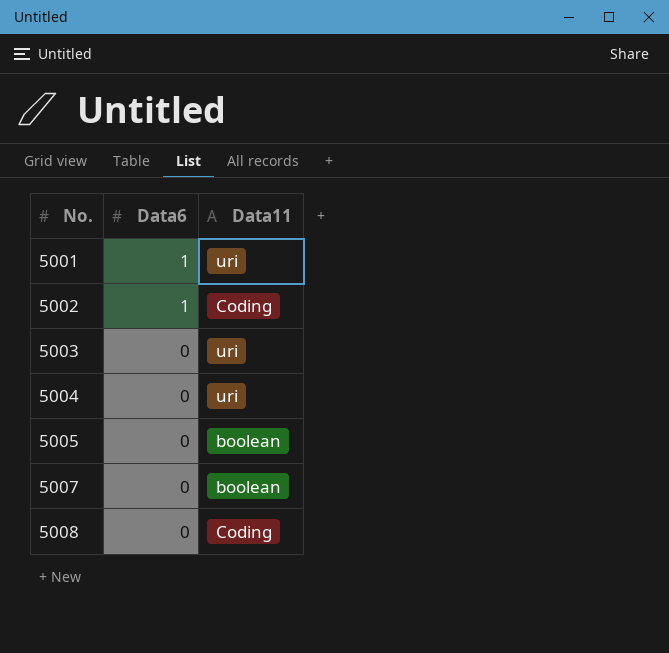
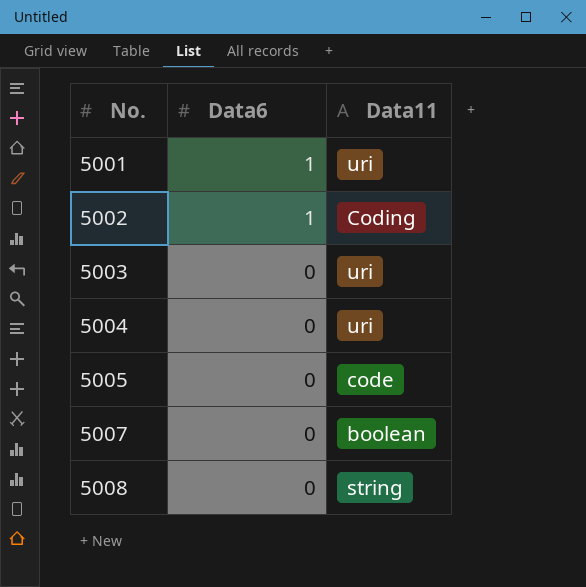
5005 | Data11: boolean -> code
5008 | Data11: Coding -> string

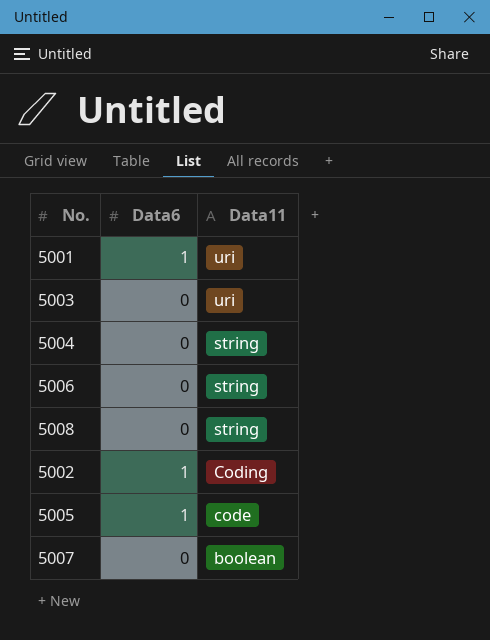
row order: No. ascending -> Data11 descending
5004 | Data11: uri -> string
row 5006: none -> 0 | string
5005 | Data6: 0 -> 1

